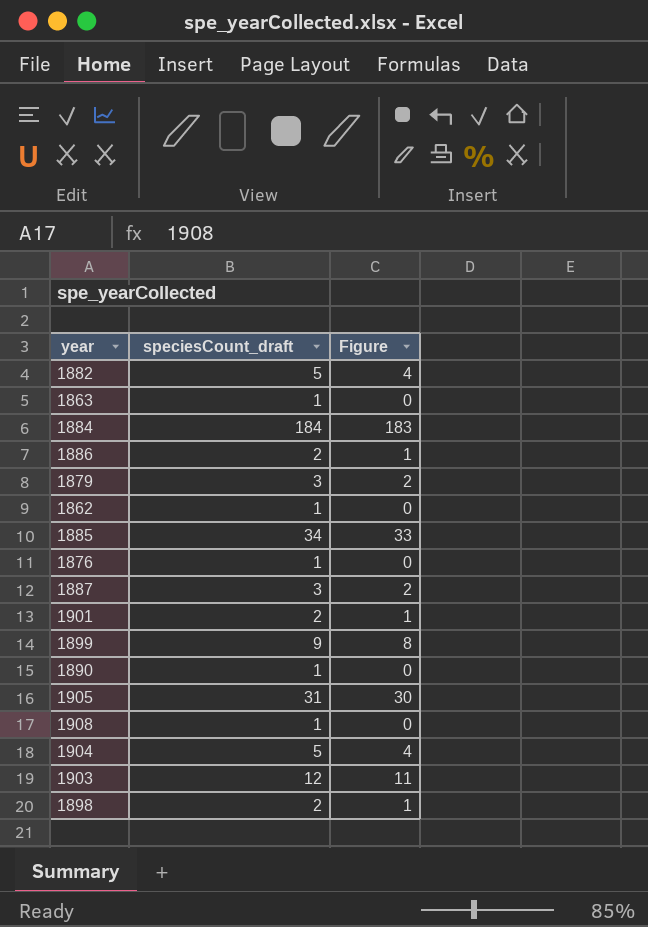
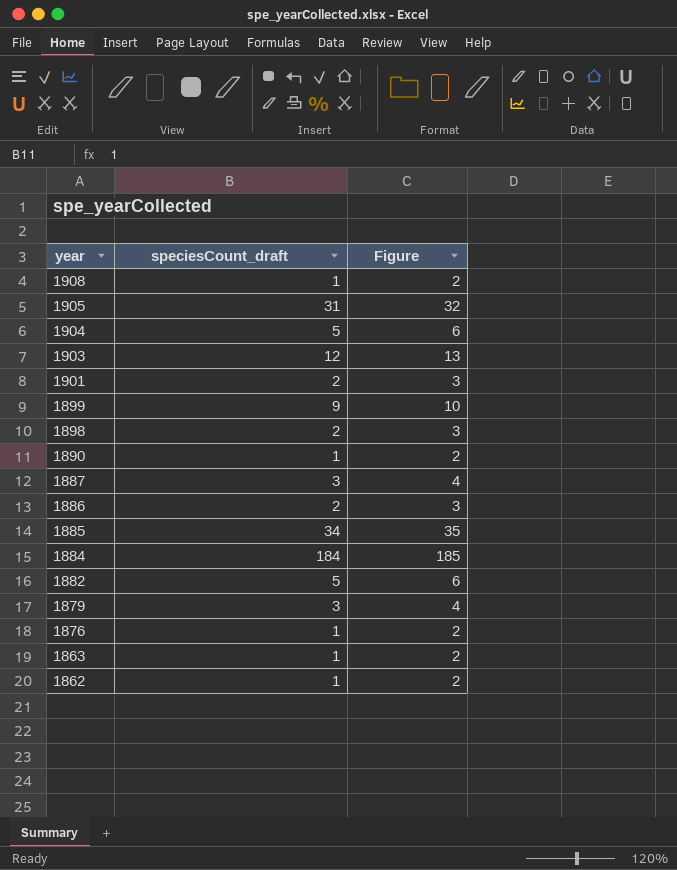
row order: none -> year descending
column Figure | formula: [speciesCount_draft] - 1 -> [speciesCount_draft] + 1

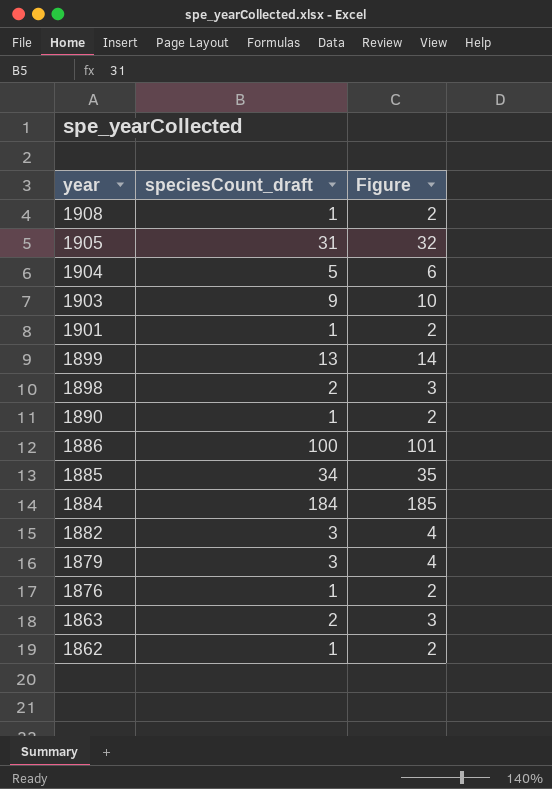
row 1887: 3 | 4 -> none
1903 | speciesCount_draft: 12 -> 9
1903 | Figure: 13 -> 10
1901 | speciesCount_draft: 2 -> 1
1901 | Figure: 3 -> 2
1899 | speciesCount_draft: 9 -> 13
1899 | Figure: 10 -> 14
1886 | speciesCount_draft: 2 -> 100
1886 | Figure: 3 -> 101
1882 | speciesCount_draft: 5 -> 3
1882 | Figure: 6 -> 4
1863 | speciesCount_draft: 1 -> 2
1863 | Figure: 2 -> 3

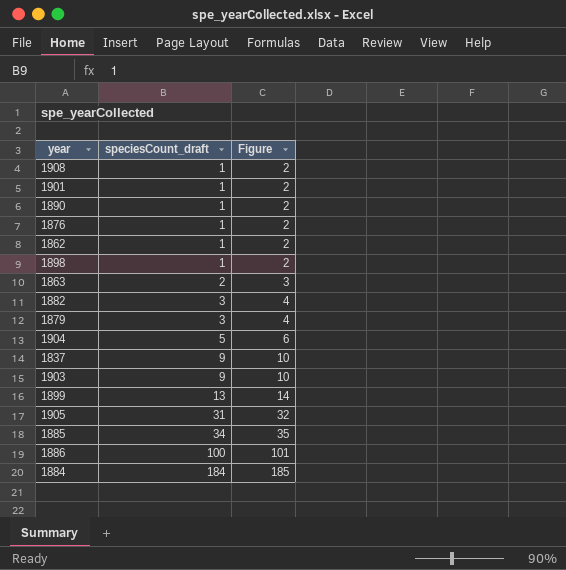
row order: year descending -> speciesCount_draft ascending
1898 | speciesCount_draft: 2 -> 1
1898 | Figure: 3 -> 2
row 1837: none -> 9 | 10

